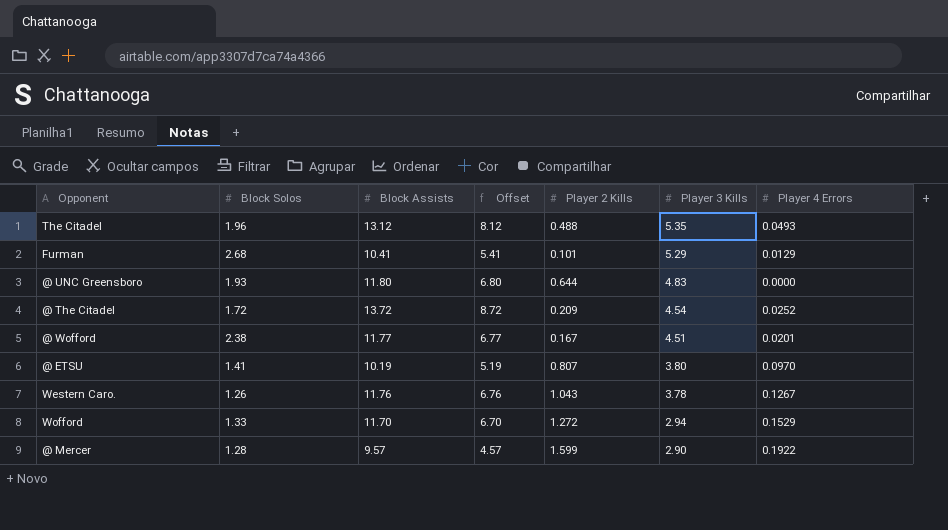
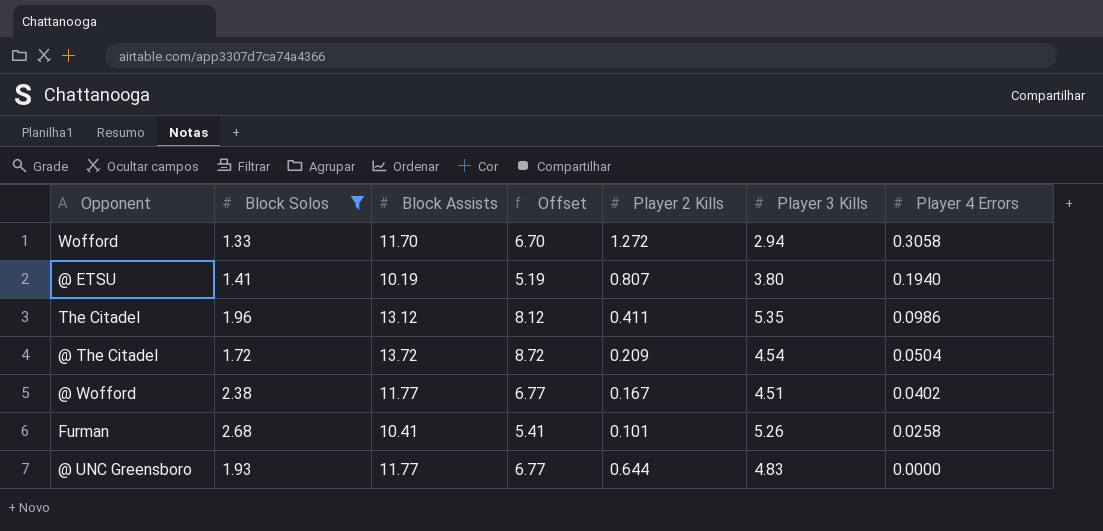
filter: none -> Block Solos >= 1.33
row order: Player 3 Kills descending -> Player 4 Errors descending
Wofford | Player 4 Errors: 0.1529 -> 0.3058
@ ETSU | Player 4 Errors: 0.0970 -> 0.1940
The Citadel | Player 2 Kills: 0.488 -> 0.411
The Citadel | Player 4 Errors: 0.0493 -> 0.0986
@ The Citadel | Player 4 Errors: 0.0252 -> 0.0504
@ Wofford | Player 4 Errors: 0.0201 -> 0.0402
Furman | Player 3 Kills: 5.29 -> 5.26
Furman | Player 4 Errors: 0.0129 -> 0.0258
@ UNC Greensboro | Block Assists: 11.80 -> 11.77
@ UNC Greensboro | Offset: 6.80 -> 6.77

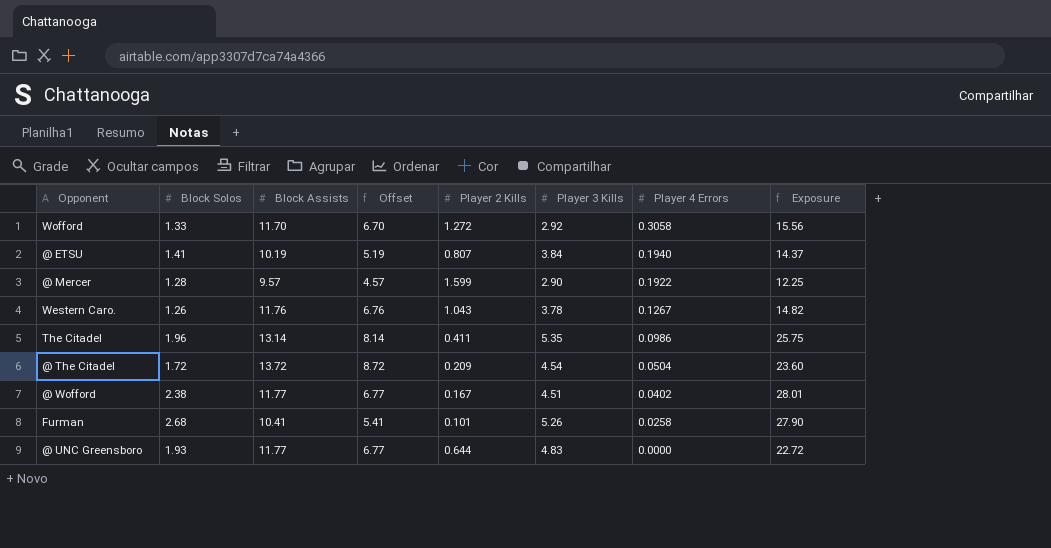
filter: Block Solos >= 1.33 -> none
column Exposure | formula: none -> [Block Solos] * [Block Assists]
Wofford | Player 3 Kills: 2.94 -> 2.92
@ ETSU | Player 3 Kills: 3.80 -> 3.84
The Citadel | Block Assists: 13.12 -> 13.14
The Citadel | Offset: 8.12 -> 8.14

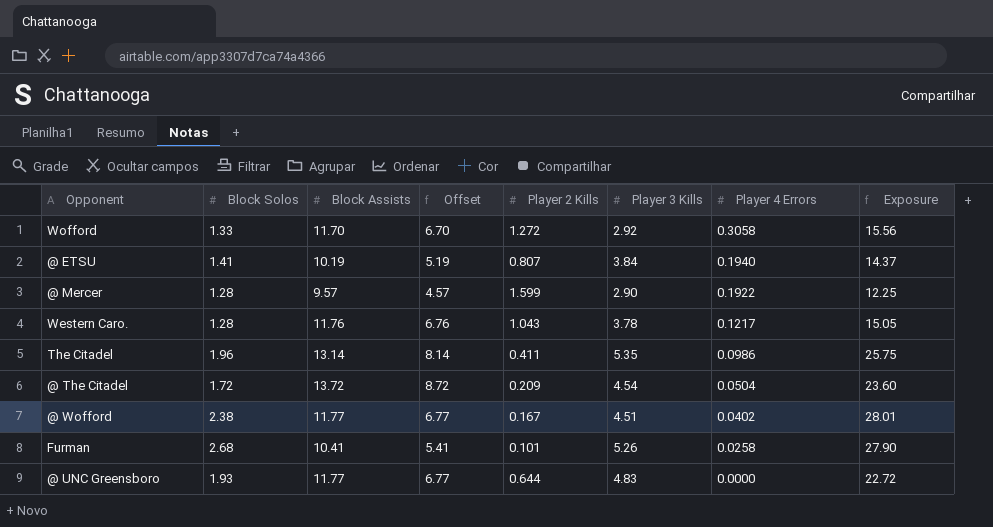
Western Caro. | Block Solos: 1.26 -> 1.28
Western Caro. | Player 4 Errors: 0.1267 -> 0.1217
Western Caro. | Exposure: 14.82 -> 15.05

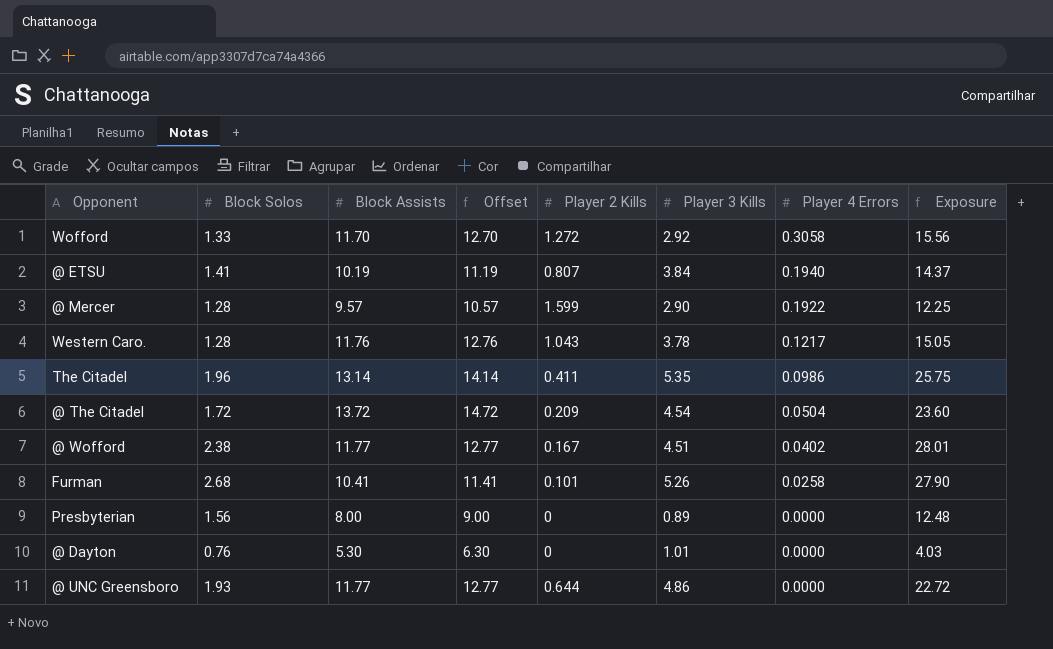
column Offset | formula: [Block Assists] - 5 -> [Block Assists] + 1
row Presbyterian: none -> 1.56 | 8.00 | 9.00 | 0 | 0.89 | 0.0000 | 12.48
row @ Dayton: none -> 0.76 | 5.30 | 6.30 | 0 | 1.01 | 0.0000 | 4.03
@ UNC Greensboro | Player 3 Kills: 4.83 -> 4.86

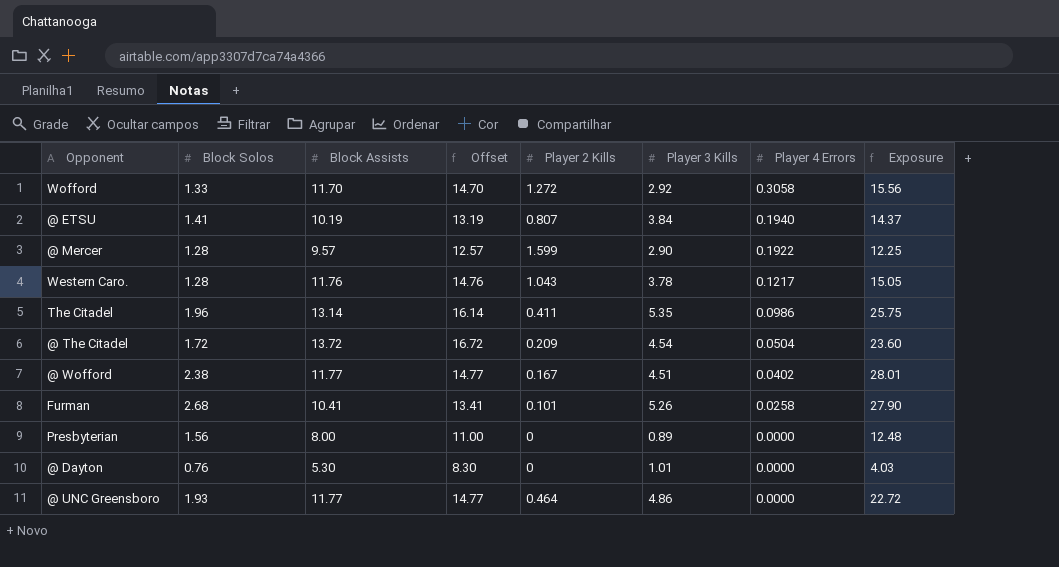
column Offset | formula: [Block Assists] + 1 -> [Block Assists] + 3
@ UNC Greensboro | Player 2 Kills: 0.644 -> 0.464

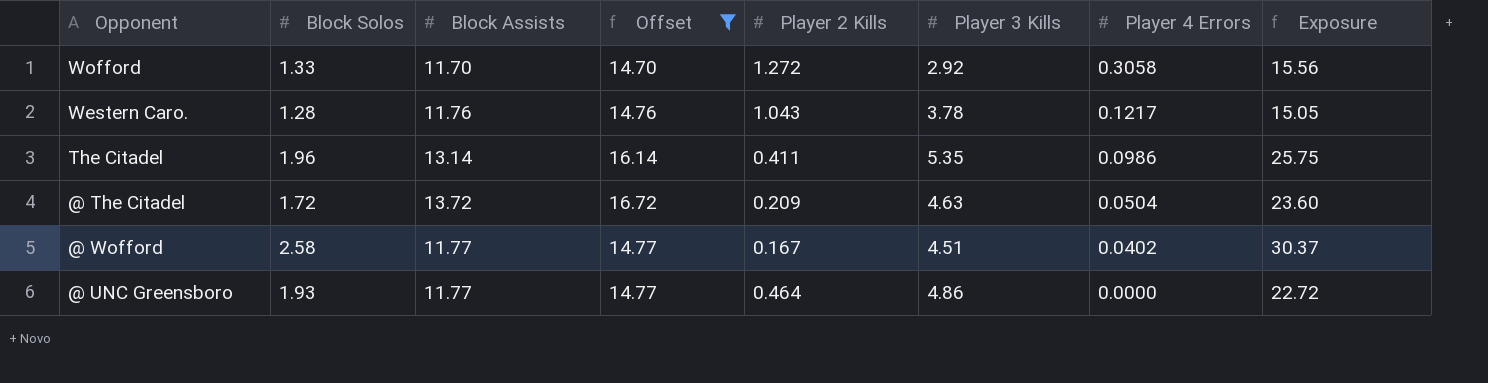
filter: none -> Offset >= 14.70
@ The Citadel | Player 3 Kills: 4.54 -> 4.63
@ Wofford | Block Solos: 2.38 -> 2.58
@ Wofford | Exposure: 28.01 -> 30.37

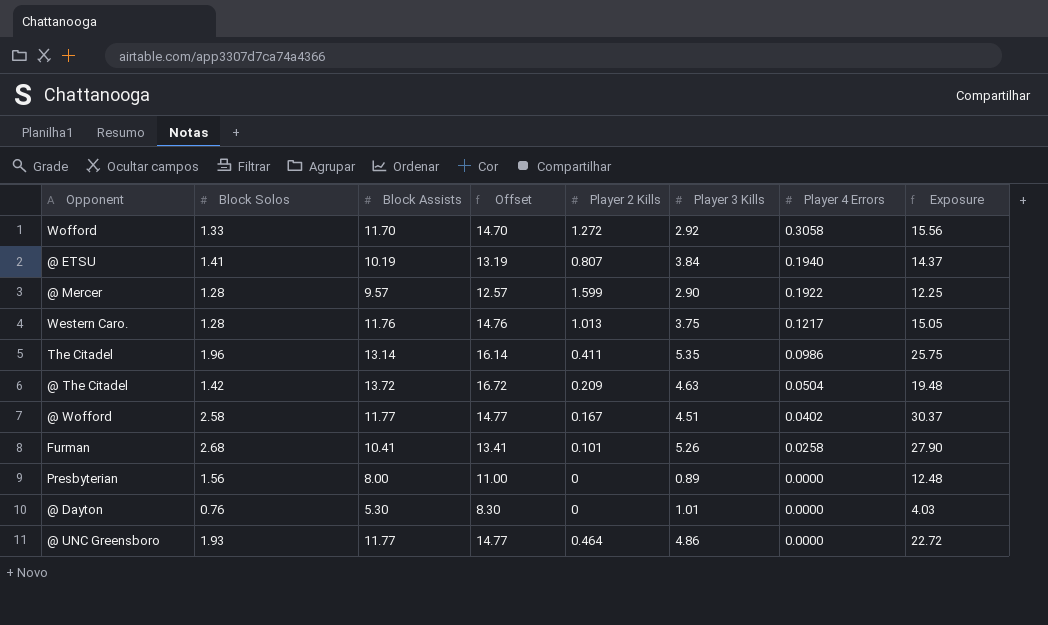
filter: Offset >= 14.70 -> none
Western Caro. | Player 2 Kills: 1.043 -> 1.013
Western Caro. | Player 3 Kills: 3.78 -> 3.75
@ The Citadel | Block Solos: 1.72 -> 1.42
@ The Citadel | Exposure: 23.60 -> 19.48

